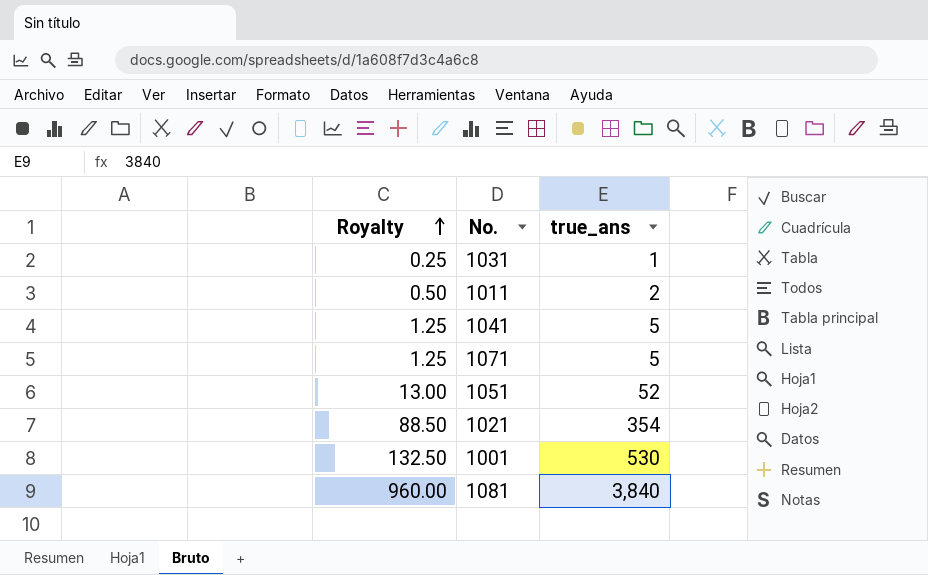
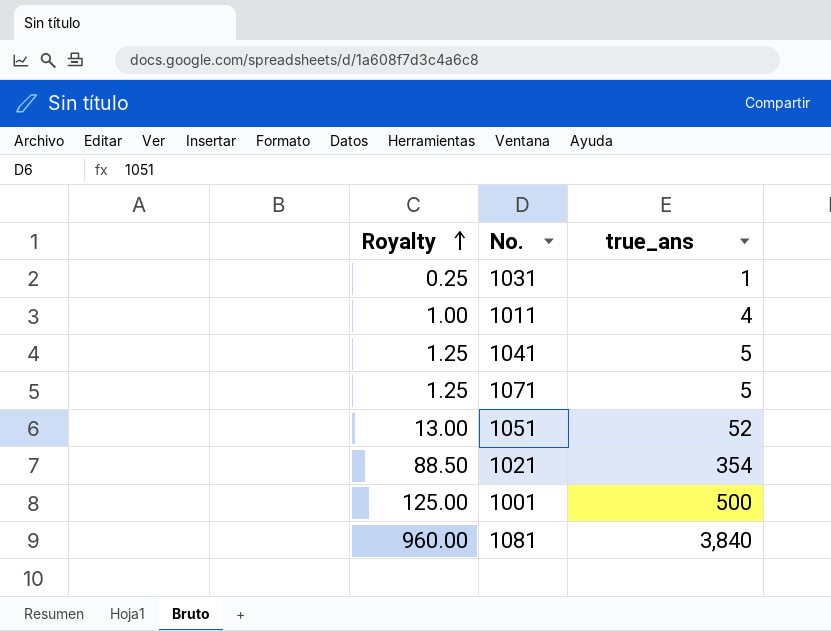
1011 | Royalty: 0.50 -> 1.00
1011 | true_ans: 2 -> 4
1001 | Royalty: 132.50 -> 125.00
1001 | true_ans: 530 -> 500

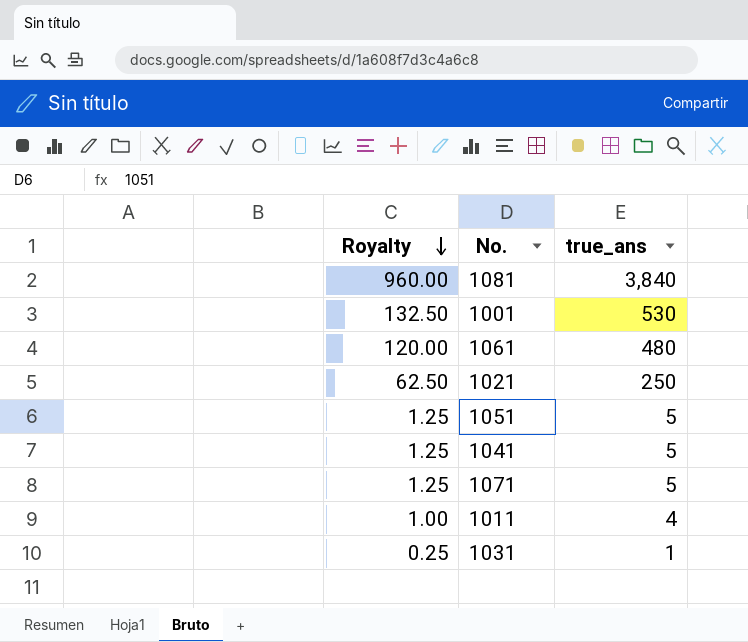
row order: Royalty ascending -> Royalty descending
1001 | Royalty: 125.00 -> 132.50
1001 | true_ans: 500 -> 530
row 1061: none -> 120.00 | 480
1021 | Royalty: 88.50 -> 62.50
1021 | true_ans: 354 -> 250
1051 | Royalty: 13.00 -> 1.25
1051 | true_ans: 52 -> 5

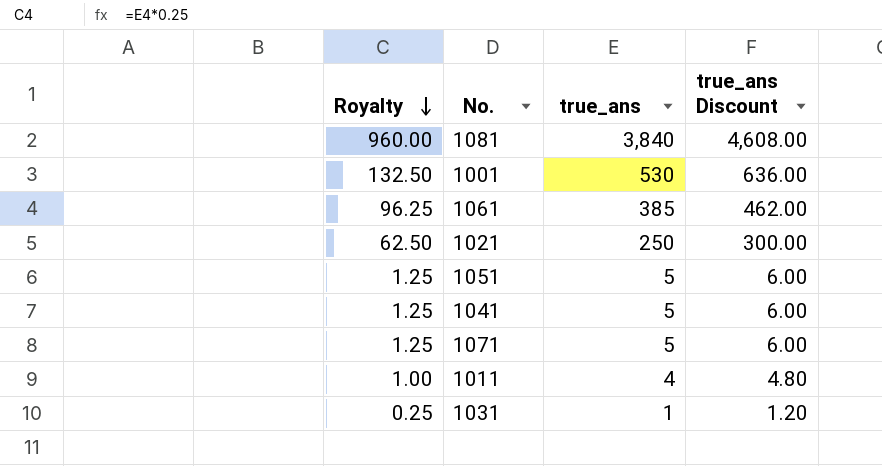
column true_ans Discount | formula: none -> [true_ans] * 1.2
1061 | Royalty: 120.00 -> 96.25
1061 | true_ans: 480 -> 385

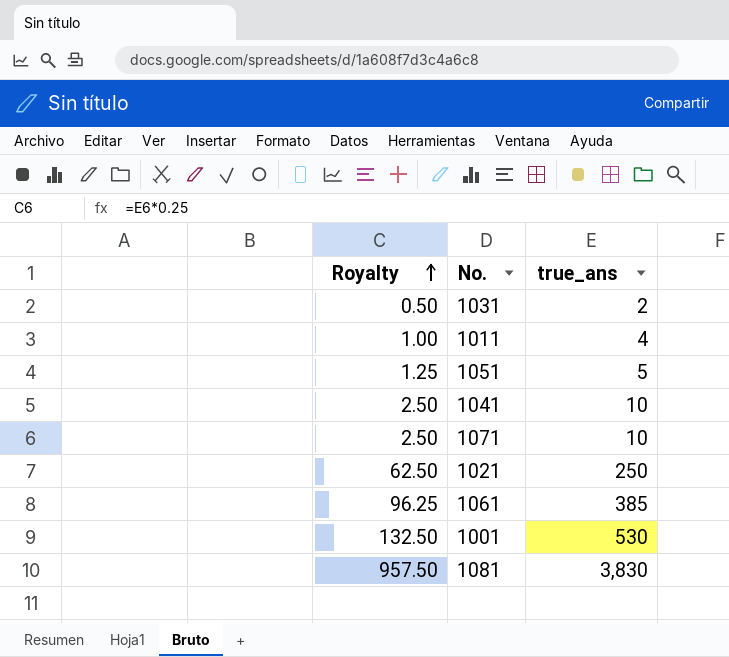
row order: Royalty descending -> Royalty ascending
column true_ans Discount | formula: [true_ans] * 1.2 -> none
1031 | Royalty: 0.25 -> 0.50
1031 | true_ans: 1 -> 2
1041 | Royalty: 1.25 -> 2.50
1041 | true_ans: 5 -> 10
1071 | Royalty: 1.25 -> 2.50
1071 | true_ans: 5 -> 10
1081 | Royalty: 960.00 -> 957.50
1081 | true_ans: 3,840 -> 3,830

